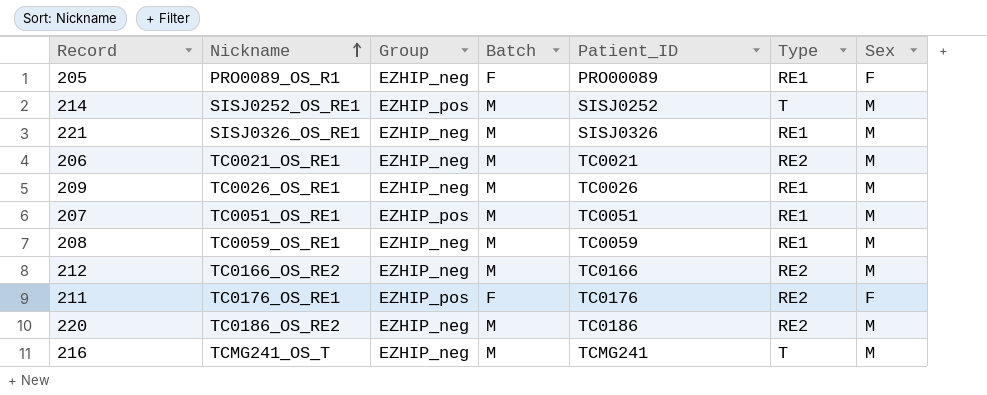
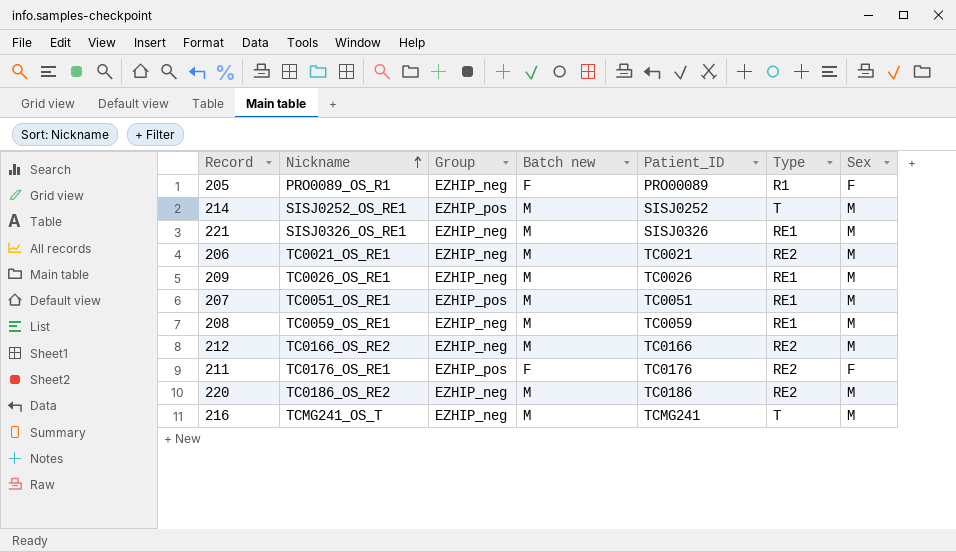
column name: Batch -> Batch new
205 | Type: RE1 -> R1

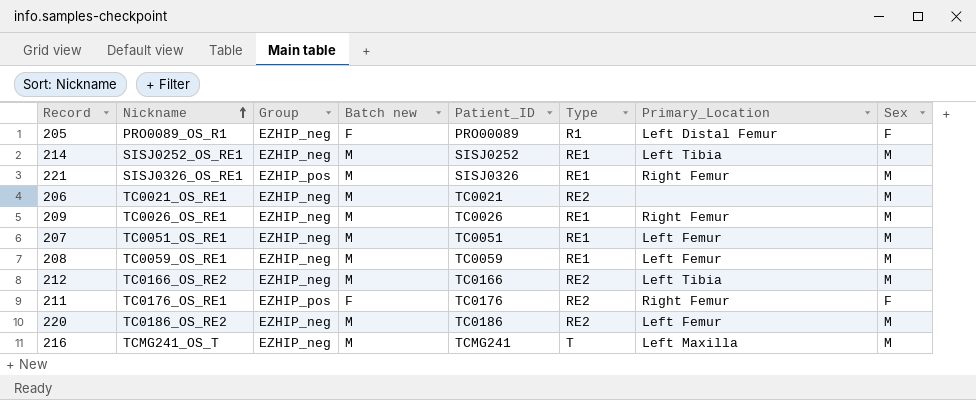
column Primary_Location | position: none -> 7
214 | Group: EZHIP_pos -> EZHIP_neg
214 | Type: T -> RE1
221 | Group: EZHIP_neg -> EZHIP_pos
207 | Group: EZHIP_pos -> EZHIP_neg

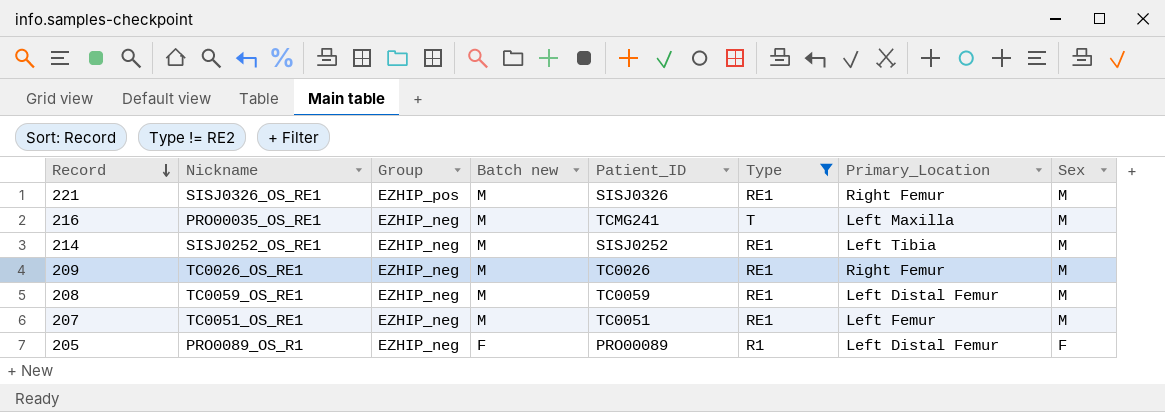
filter: none -> Type != RE2
row order: Nickname ascending -> Record descending
216 | Nickname: TCMG241_OS_T -> PRO00035_OS_RE1
208 | Primary_Location: Left Femur -> Left Distal Femur

